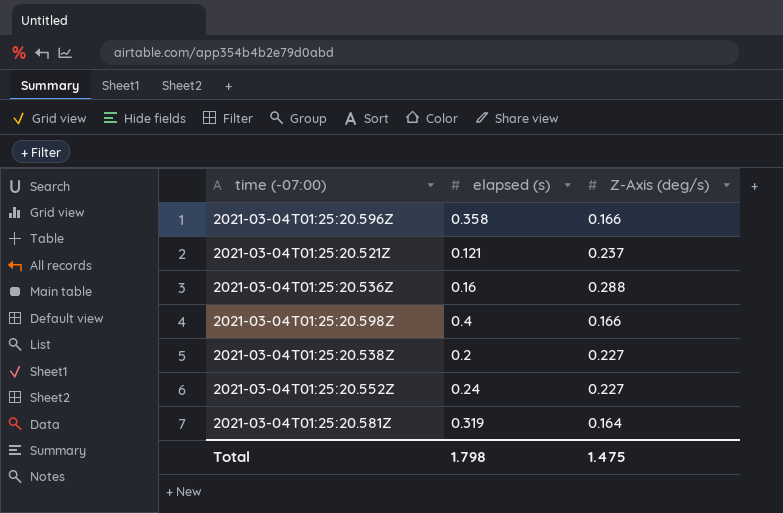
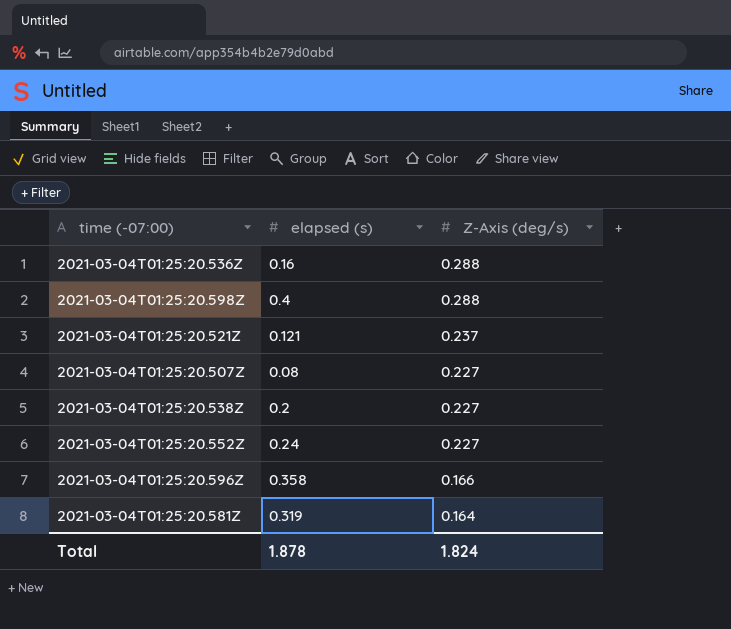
row order: none -> Z-Axis (deg/s) descending
2021-03-04T01:25:20.598Z | Z-Axis (deg/s): 0.166 -> 0.288
row 2021-03-04T01:25:20.507Z: none -> 0.08 | 0.227
Total | elapsed (s): 1.798 -> 1.878
Total | Z-Axis (deg/s): 1.475 -> 1.824

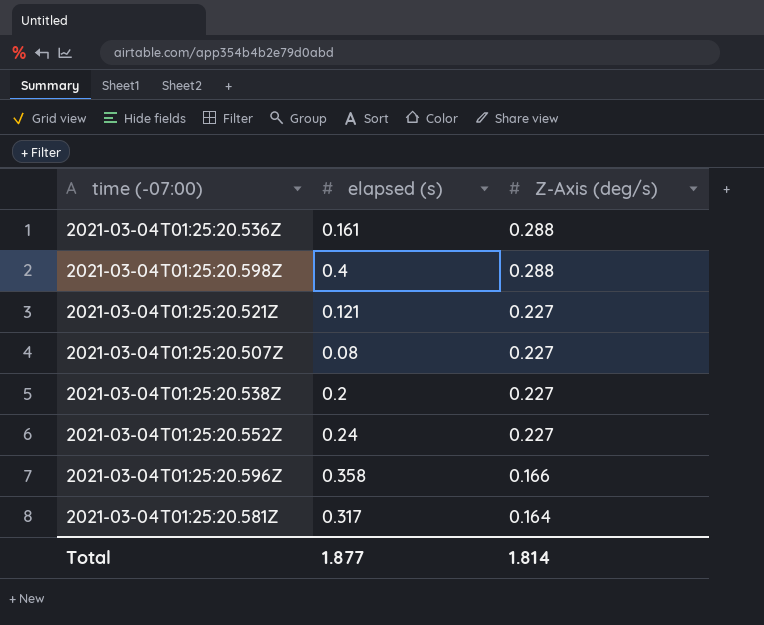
2021-03-04T01:25:20.536Z | elapsed (s): 0.16 -> 0.161
2021-03-04T01:25:20.521Z | Z-Axis (deg/s): 0.237 -> 0.227
2021-03-04T01:25:20.581Z | elapsed (s): 0.319 -> 0.317
Total | elapsed (s): 1.878 -> 1.877
Total | Z-Axis (deg/s): 1.824 -> 1.814

